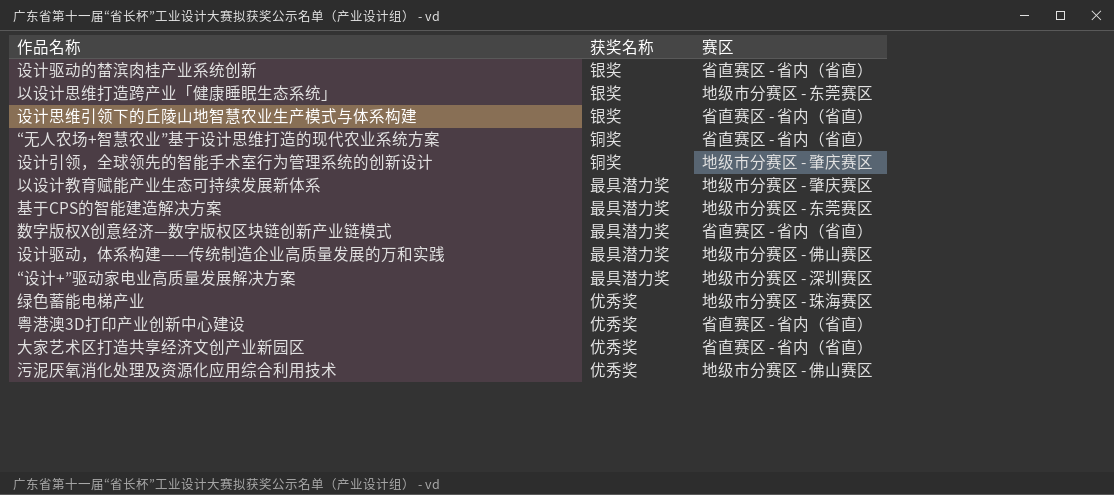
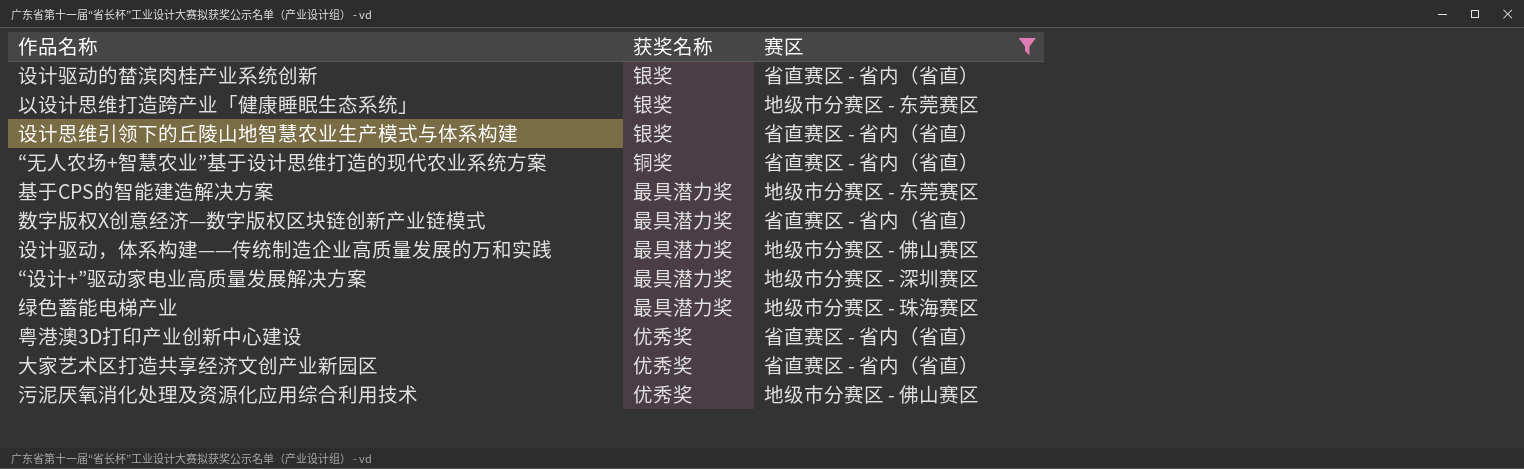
filter: none -> 赛区 != 地级市分赛区 - 肇庆赛区
绿色蓄能电梯产业 | 获奖名称: 优秀奖 -> 最具潜力奖

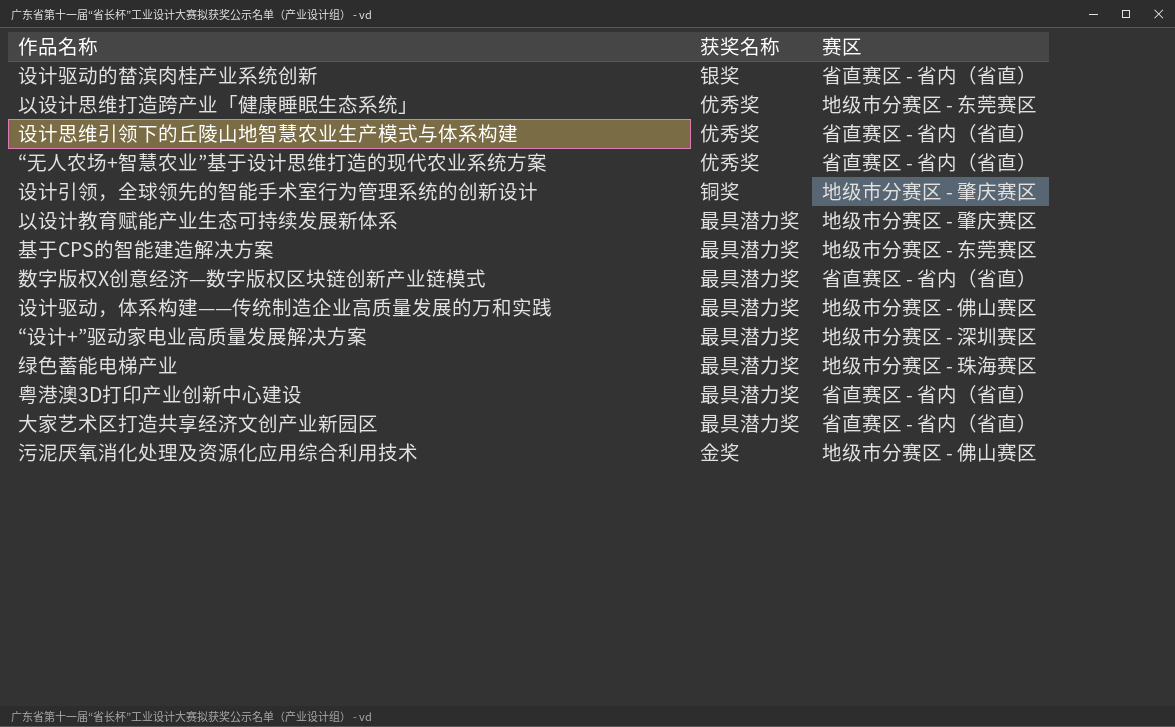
filter: 赛区 != 地级市分赛区 - 肇庆赛区 -> none
以设计思维打造跨产业「健康睡眠生态系统」 | 获奖名称: 银奖 -> 优秀奖
设计思维引领下的丘陵山地智慧农业生产模式与体系构建 | 获奖名称: 银奖 -> 优秀奖
“无人农场+智慧农业”基于设计思维打造的现代农业系统方案 | 获奖名称: 铜奖 -> 优秀奖
粤港澳3D打印产业创新中心建设 | 获奖名称: 优秀奖 -> 最具潜力奖
大家艺术区打造共享经济文创产业新园区 | 获奖名称: 优秀奖 -> 最具潜力奖
污泥厌氧消化处理及资源化应用综合利用技术 | 获奖名称: 优秀奖 -> 金奖

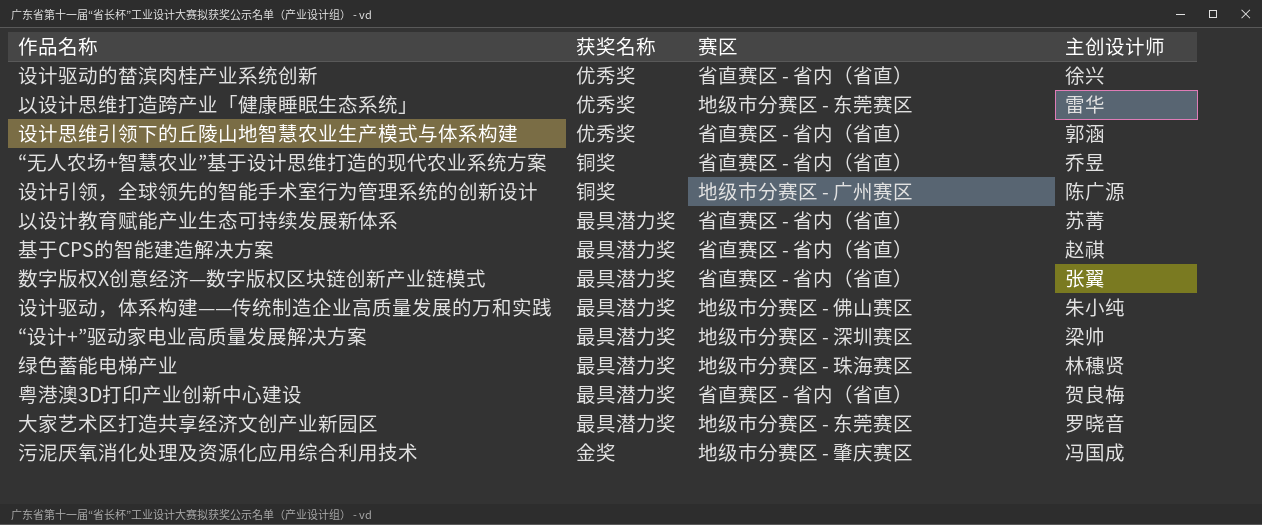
column 主创设计师 | position: none -> 4
设计驱动的榃滨肉桂产业系统创新 | 获奖名称: 银奖 -> 优秀奖
“无人农场+智慧农业”基于设计思维打造的现代农业系统方案 | 获奖名称: 优秀奖 -> 铜奖
设计引领，全球领先的智能手术室行为管理系统的创新设计 | 赛区: 地级市分赛区 - 肇庆赛区 -> 地级市分赛区 - 广州赛区
以设计教育赋能产业生态可持续发展新体系 | 赛区: 地级市分赛区 - 肇庆赛区 -> 省直赛区 - 省内（省直）
基于CPS的智能建造解决方案 | 赛区: 地级市分赛区 - 东莞赛区 -> 省直赛区 - 省内（省直）
大家艺术区打造共享经济文创产业新园区 | 赛区: 省直赛区 - 省内（省直） -> 地级市分赛区 - 东莞赛区
污泥厌氧消化处理及资源化应用综合利用技术 | 赛区: 地级市分赛区 - 佛山赛区 -> 地级市分赛区 - 肇庆赛区

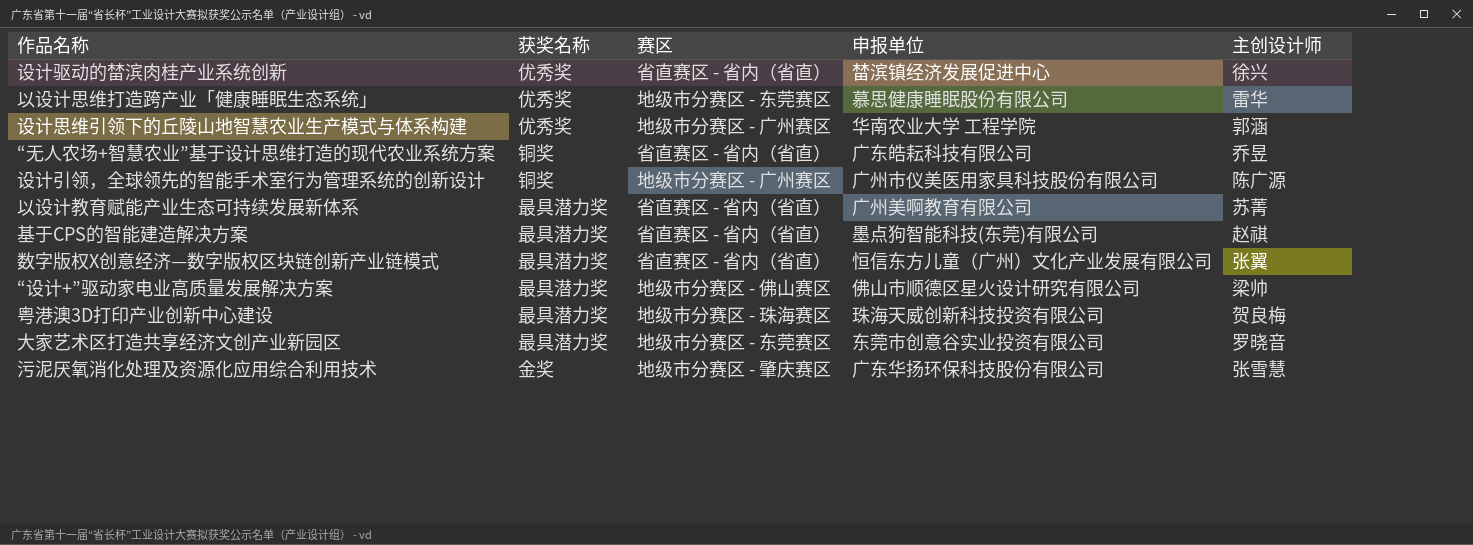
column 申报单位 | position: none -> 4
row 设计驱动，体系构建——传统制造企业高质量发展的万和实践: 最具潜力奖 | 地级市分赛区 - 佛山赛区 | 朱小纯 -> none
row 绿色蓄能电梯产业: 最具潜力奖 | 地级市分赛区 - 珠海赛区 | 林穗贤 -> none
设计思维引领下的丘陵山地智慧农业生产模式与体系构建 | 赛区: 省直赛区 - 省内（省直） -> 地级市分赛区 - 广州赛区
“设计+”驱动家电业高质量发展解决方案 | 赛区: 地级市分赛区 - 深圳赛区 -> 地级市分赛区 - 佛山赛区
粤港澳3D打印产业创新中心建设 | 赛区: 省直赛区 - 省内（省直） -> 地级市分赛区 - 珠海赛区
污泥厌氧消化处理及资源化应用综合利用技术 | 主创设计师: 冯国成 -> 张雪慧

